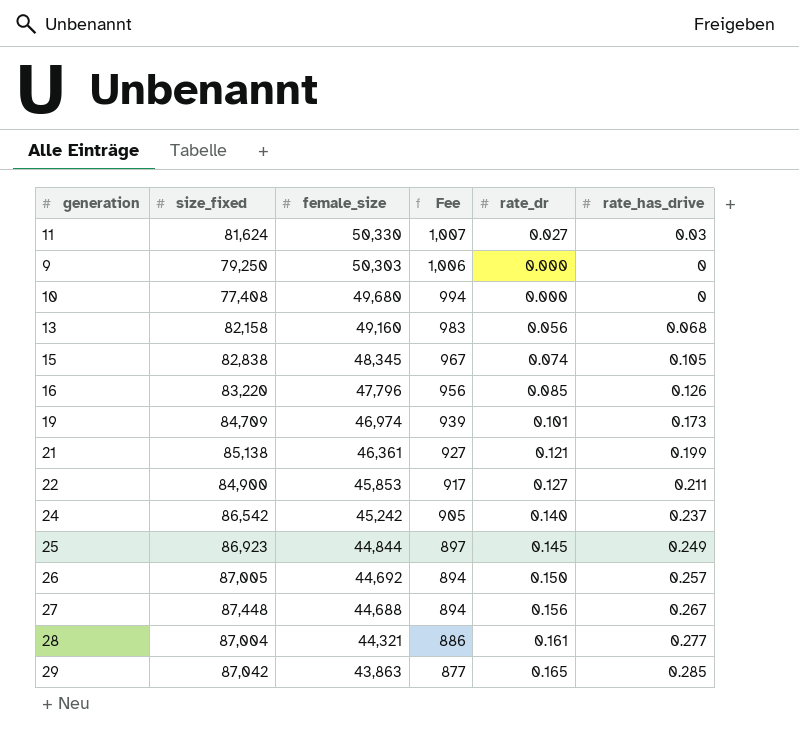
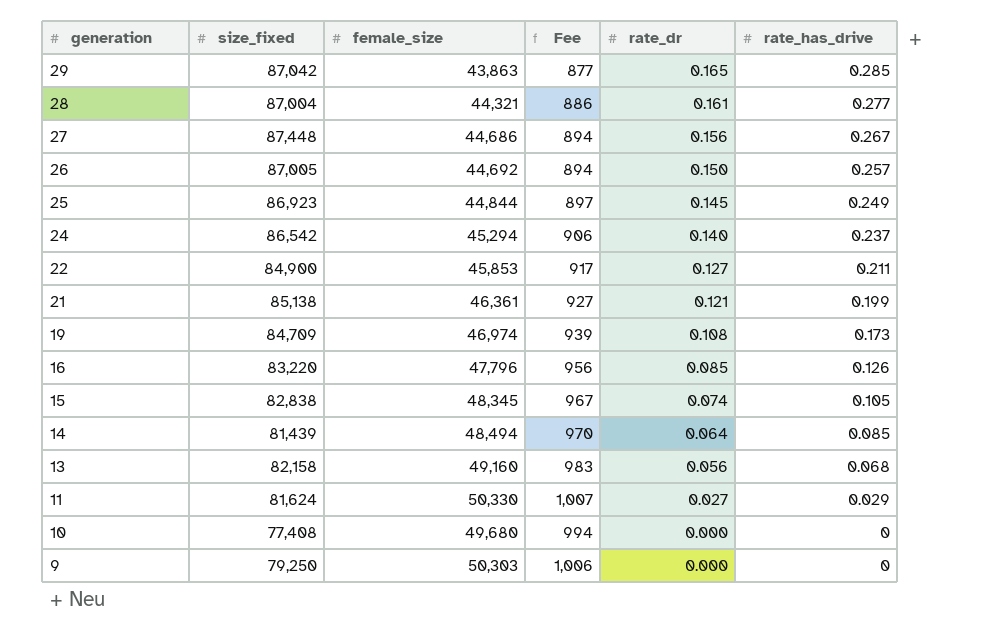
row order: female_size descending -> generation descending
27 | female_size: 44,688 -> 44,686
24 | female_size: 45,242 -> 45,294
24 | Fee: 905 -> 906
19 | rate_dr: 0.101 -> 0.108
row 14: none -> 81,439 | 48,494 | 970 | 0.064 | 0.085
11 | rate_has_drive: 0.03 -> 0.029

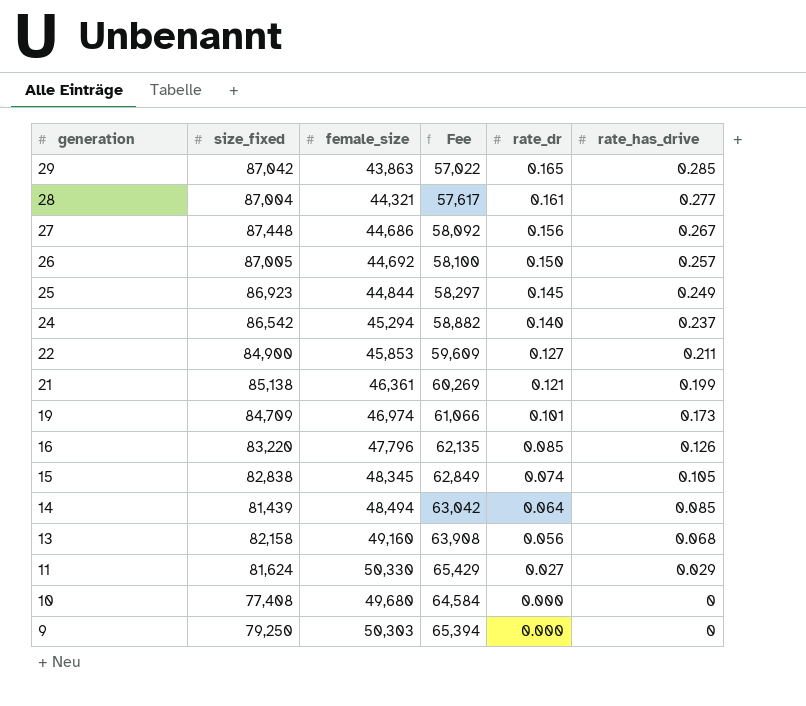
column Fee | formula: [female_size] * 0.02 -> [female_size] * 1.3
19 | rate_dr: 0.108 -> 0.101

